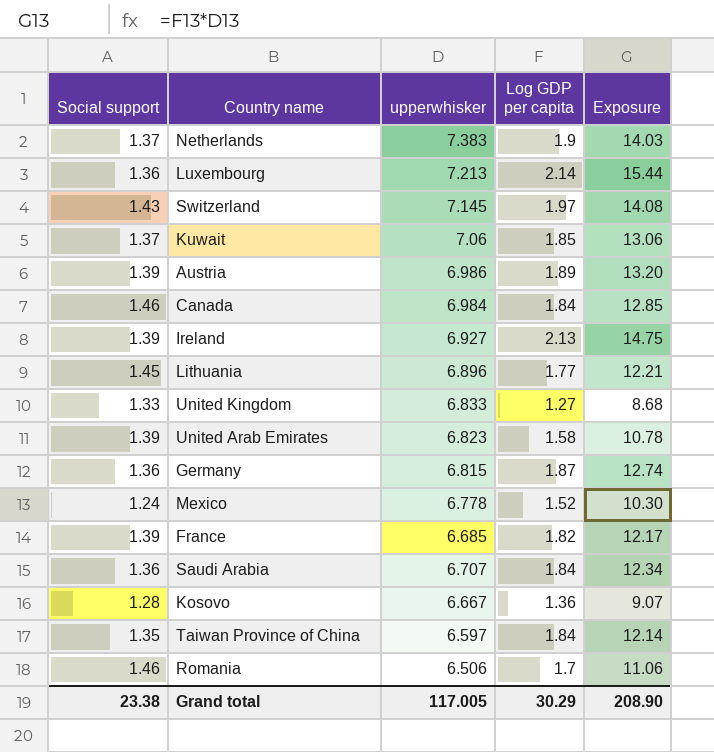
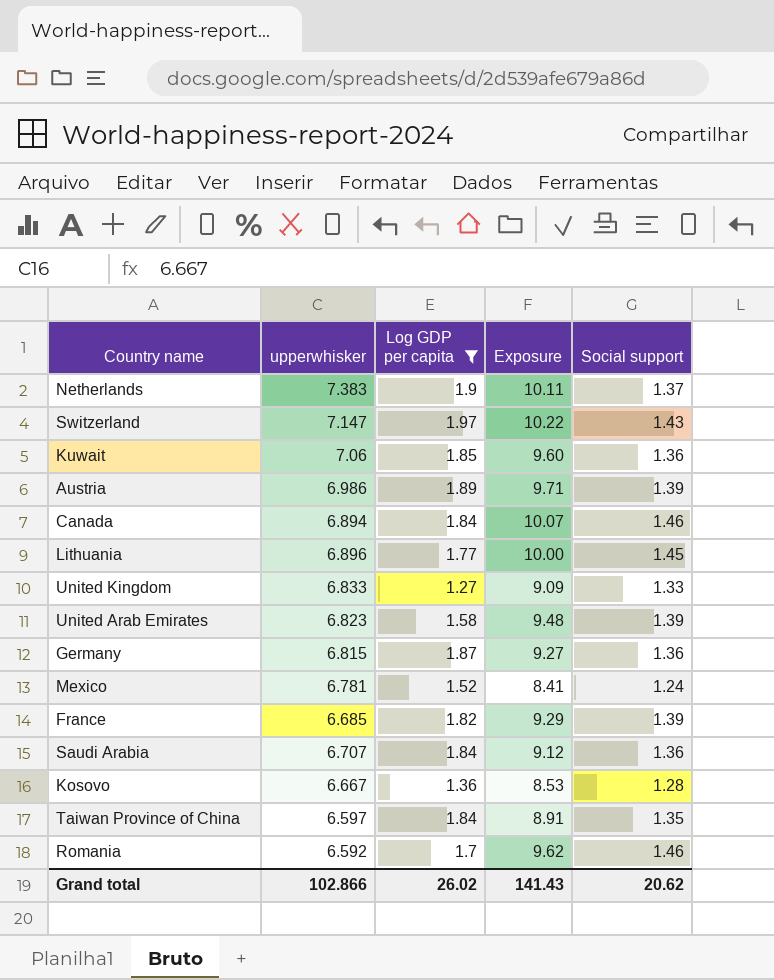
filter: none -> Log GDP per capita <= 1.97
column Exposure | formula: [upperwhisker] * [Log GDP per capita] -> [upperwhisker] * [Social support]
column Social support | position: 1 -> 5
Switzerland | upperwhisker: 7.145 -> 7.147
Kuwait | Social support: 1.37 -> 1.36
Canada | upperwhisker: 6.984 -> 6.894
Mexico | upperwhisker: 6.778 -> 6.781
Romania | upperwhisker: 6.506 -> 6.592
Grand total | upperwhisker: 117.005 -> 102.866
Grand total | Log GDP per capita: 30.29 -> 26.02
Grand total | Exposure: 208.90 -> 141.43
Grand total | Social support: 23.38 -> 20.62

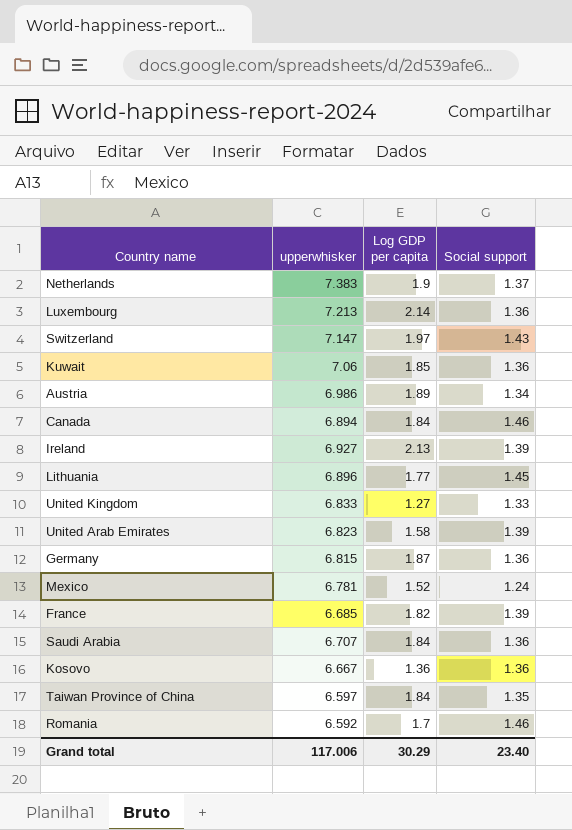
filter: Log GDP per capita <= 1.97 -> none
column Exposure | formula: [upperwhisker] * [Social support] -> none
Austria | Social support: 1.39 -> 1.34
Kosovo | Social support: 1.28 -> 1.36
Grand total | upperwhisker: 102.866 -> 117.006
Grand total | Log GDP per capita: 26.02 -> 30.29
Grand total | Social support: 20.62 -> 23.40

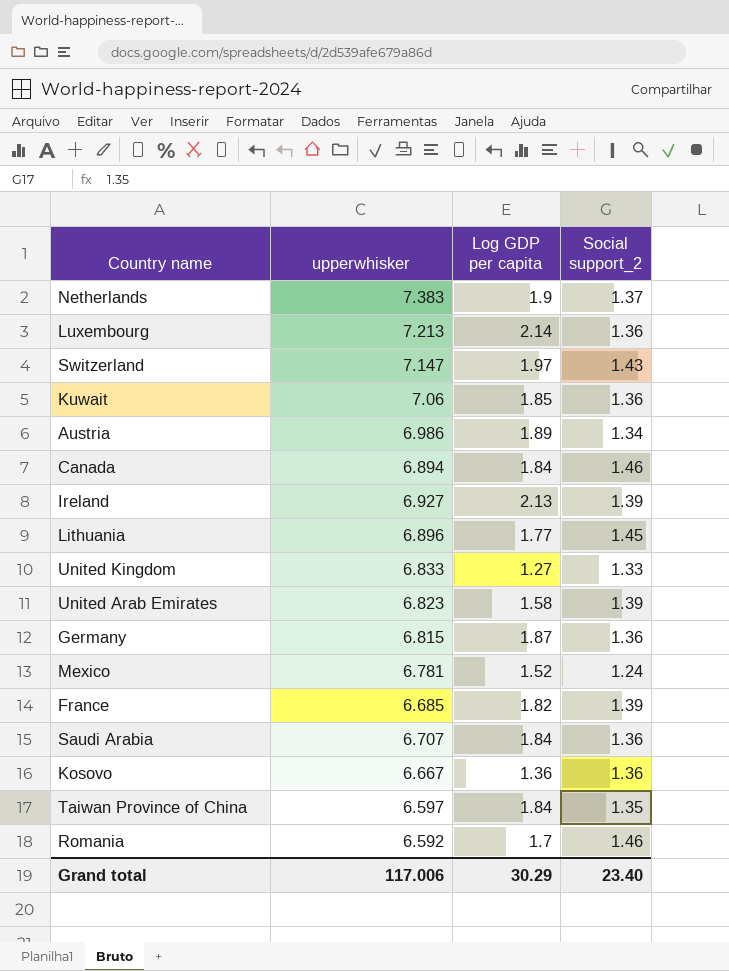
column name: Social support -> Social support_2

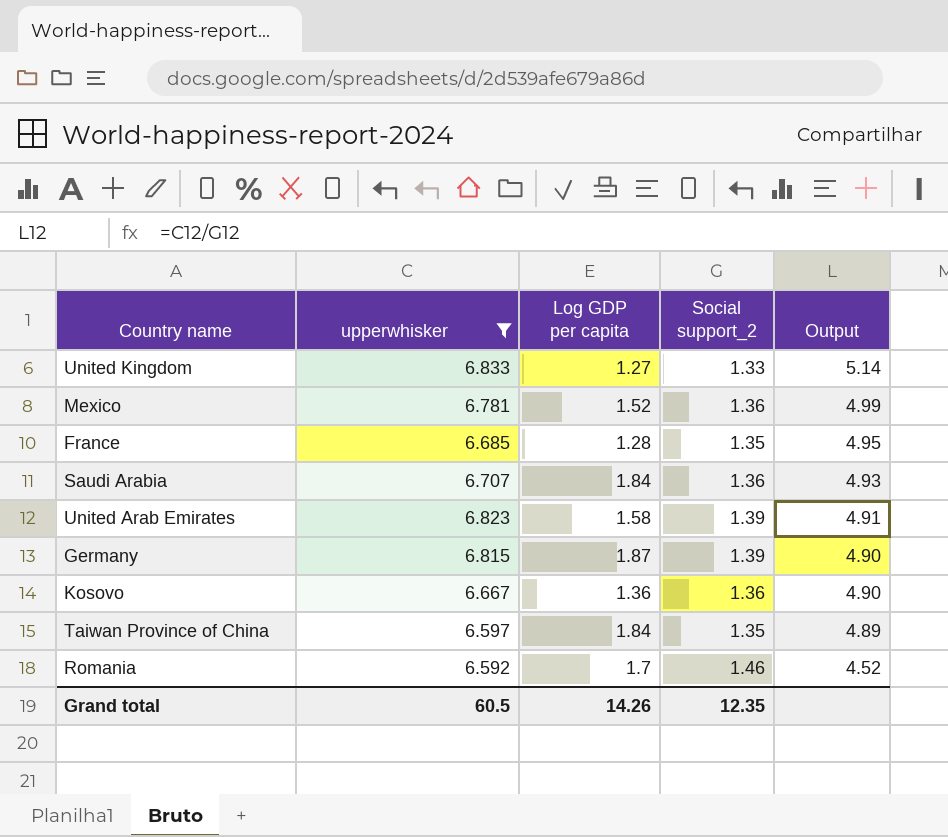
filter: none -> upperwhisker <= 6.833
row order: none -> Output descending
column Output | formula: none -> [upperwhisker] / [Social support_2]
Mexico | Social support_2: 1.24 -> 1.36
France | Log GDP per capita: 1.82 -> 1.28
France | Social support_2: 1.39 -> 1.35
Germany | Social support_2: 1.36 -> 1.39
Grand total | upperwhisker: 117.006 -> 60.5
Grand total | Log GDP per capita: 30.29 -> 14.26
Grand total | Social support_2: 23.40 -> 12.35

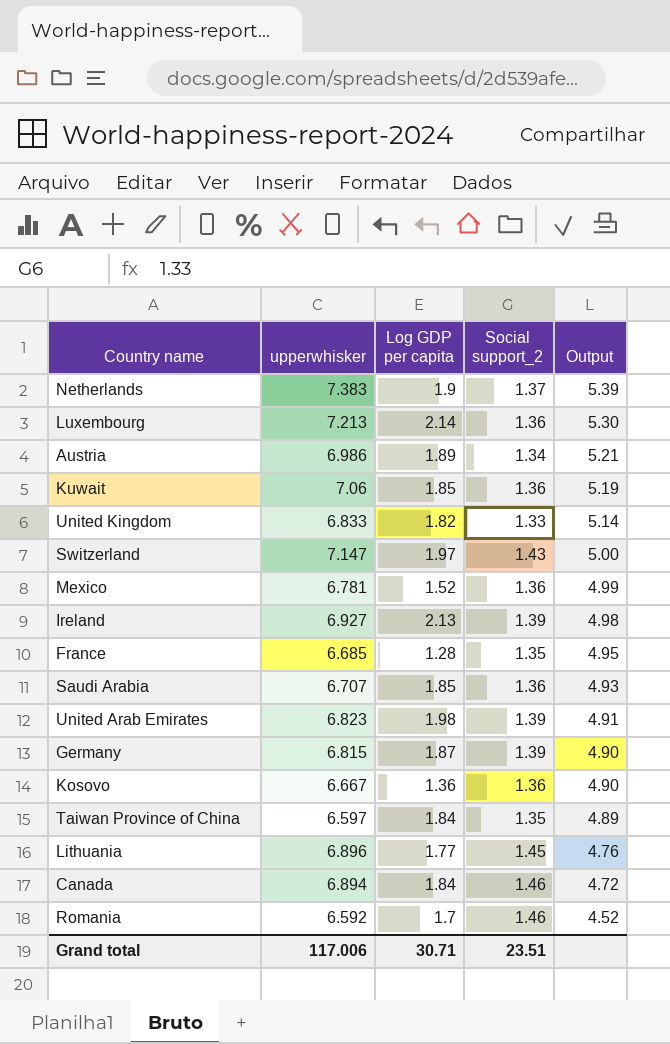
filter: upperwhisker <= 6.833 -> none
United Kingdom | Log GDP per capita: 1.27 -> 1.82
Saudi Arabia | Log GDP per capita: 1.84 -> 1.85
United Arab Emirates | Log GDP per capita: 1.58 -> 1.98
Grand total | upperwhisker: 60.5 -> 117.006
Grand total | Log GDP per capita: 14.26 -> 30.71
Grand total | Social support_2: 12.35 -> 23.51

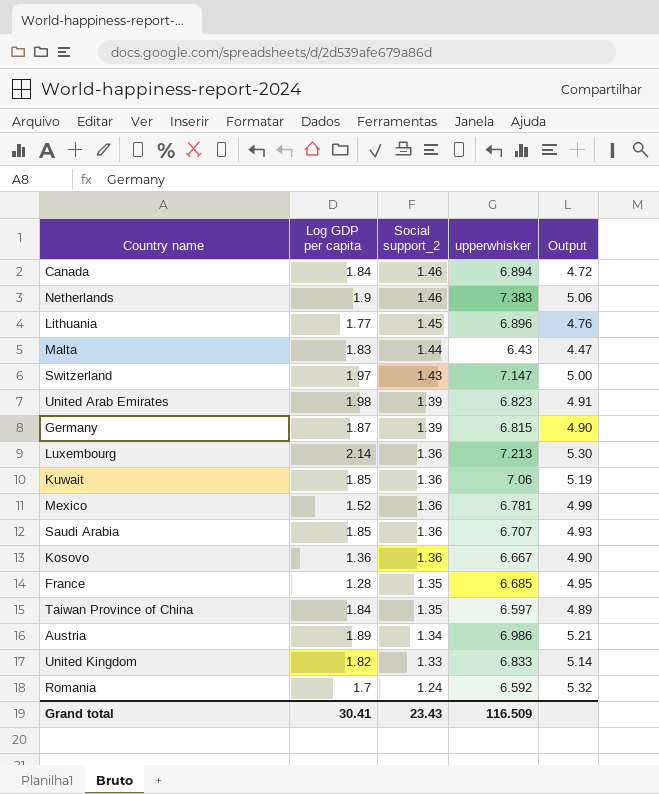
row order: Output descending -> Social support_2 descending
column upperwhisker | position: 2 -> 4
row Ireland: 6.927 | 2.13 | 1.39 | 4.98 -> none
Netherlands | Social support_2: 1.37 -> 1.46
Netherlands | Output: 5.39 -> 5.06
row Malta: none -> 1.83 | 1.44 | 6.43 | 4.47
Romania | Social support_2: 1.46 -> 1.24
Romania | Output: 4.52 -> 5.32
Grand total | Log GDP per capita: 30.71 -> 30.41
Grand total | Social support_2: 23.51 -> 23.43
Grand total | upperwhisker: 117.006 -> 116.509

